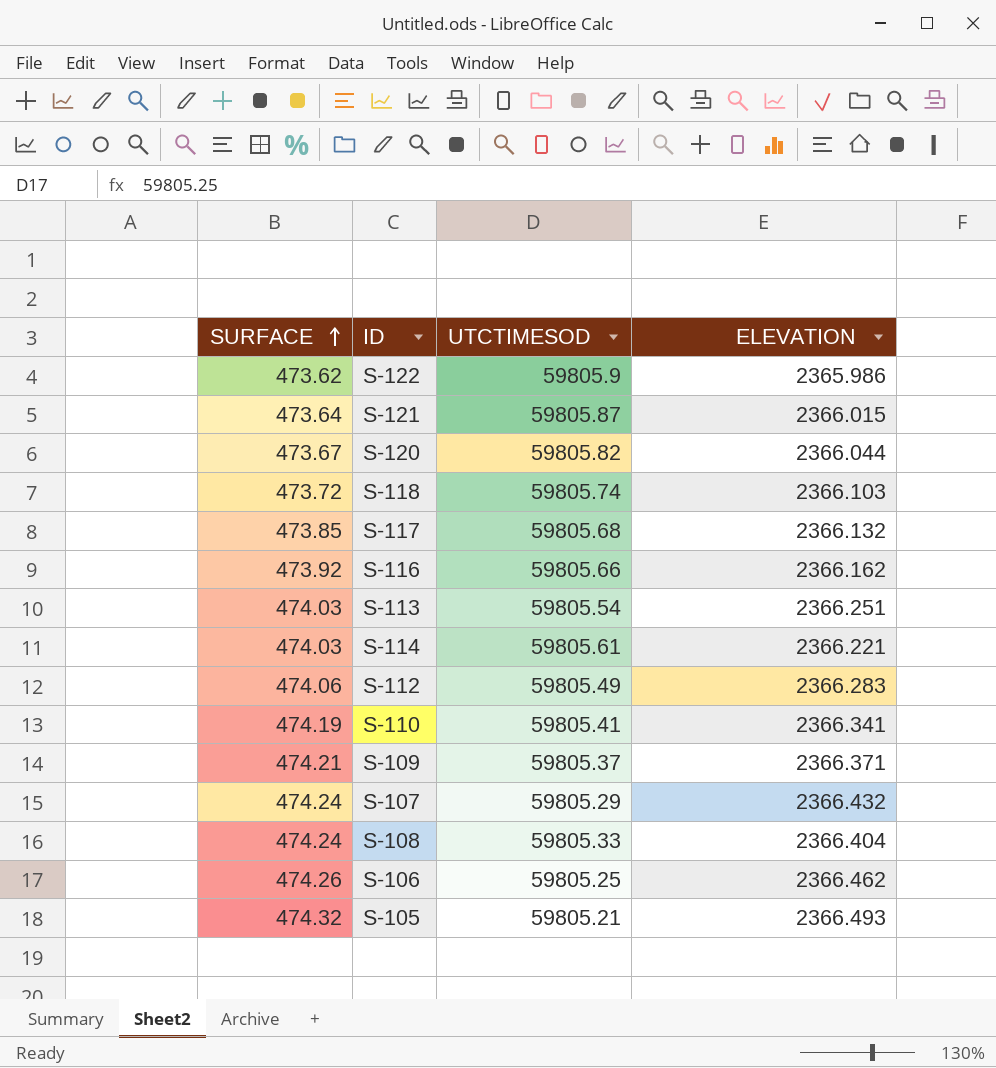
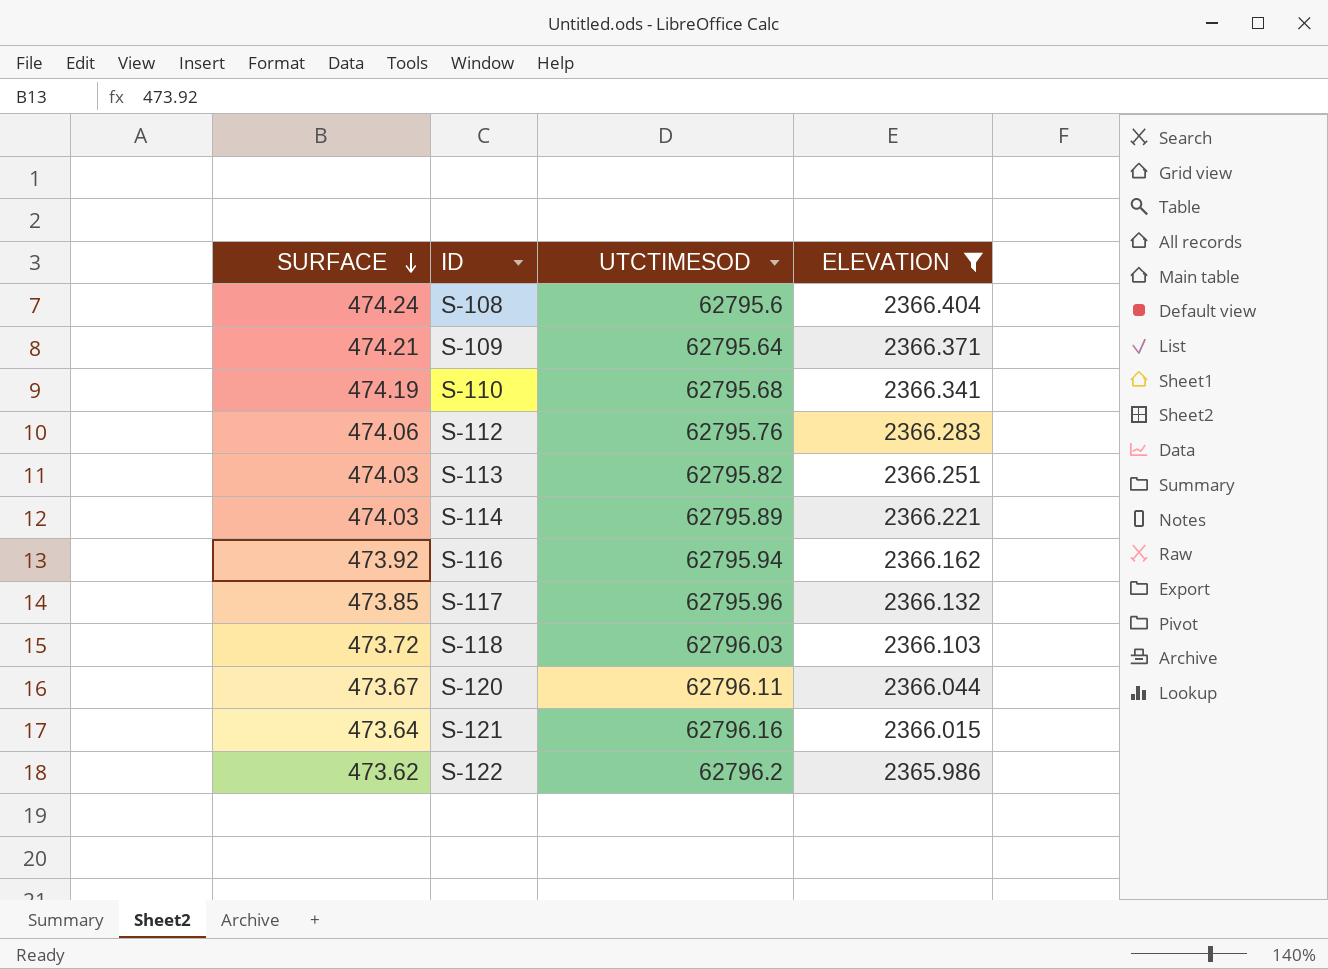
filter: none -> ELEVATION <= 2366.404
row order: SURFACE ascending -> SURFACE descending
S-108 | UTCTIMESOD: 59805.33 -> 62795.6
S-109 | UTCTIMESOD: 59805.37 -> 62795.64
S-110 | UTCTIMESOD: 59805.41 -> 62795.68
S-112 | UTCTIMESOD: 59805.49 -> 62795.76
S-113 | UTCTIMESOD: 59805.54 -> 62795.82
S-114 | UTCTIMESOD: 59805.61 -> 62795.89
S-116 | UTCTIMESOD: 59805.66 -> 62795.94
S-117 | UTCTIMESOD: 59805.68 -> 62795.96
S-118 | UTCTIMESOD: 59805.74 -> 62796.03
S-120 | UTCTIMESOD: 59805.82 -> 62796.11
S-121 | UTCTIMESOD: 59805.87 -> 62796.16
S-122 | UTCTIMESOD: 59805.9 -> 62796.2

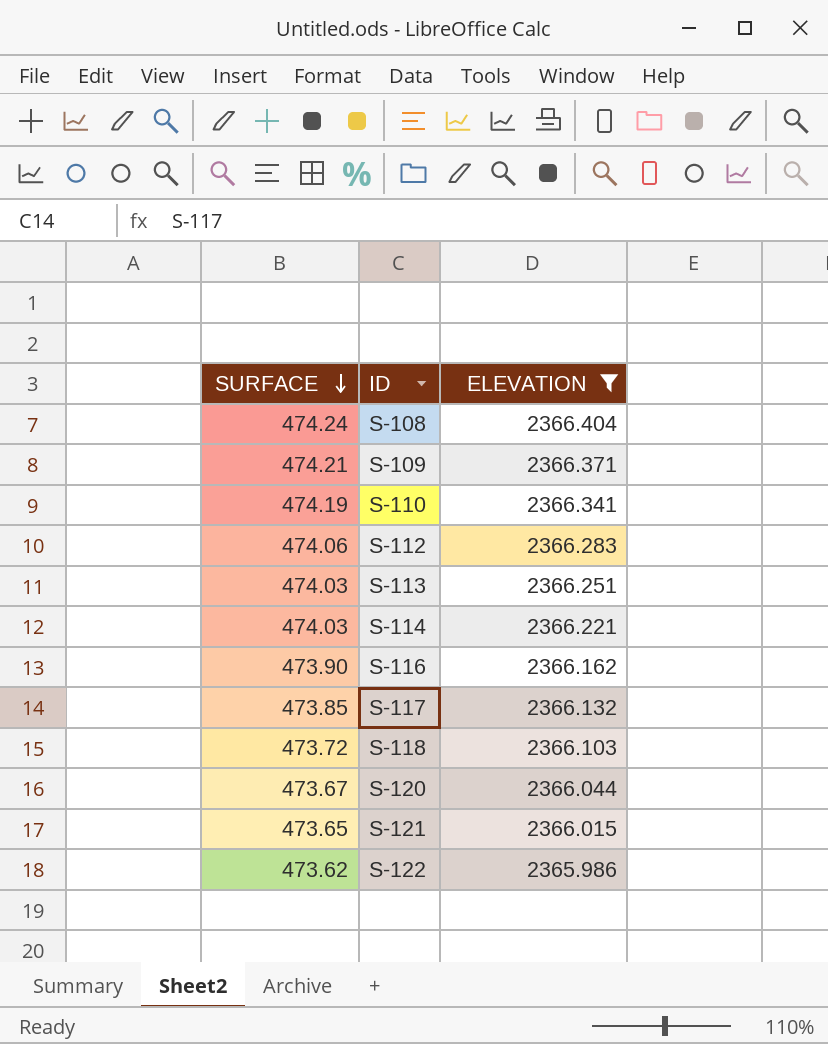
column UTCTIMESOD | position: 3 -> none
S-116 | SURFACE: 473.92 -> 473.90
S-121 | SURFACE: 473.64 -> 473.65

